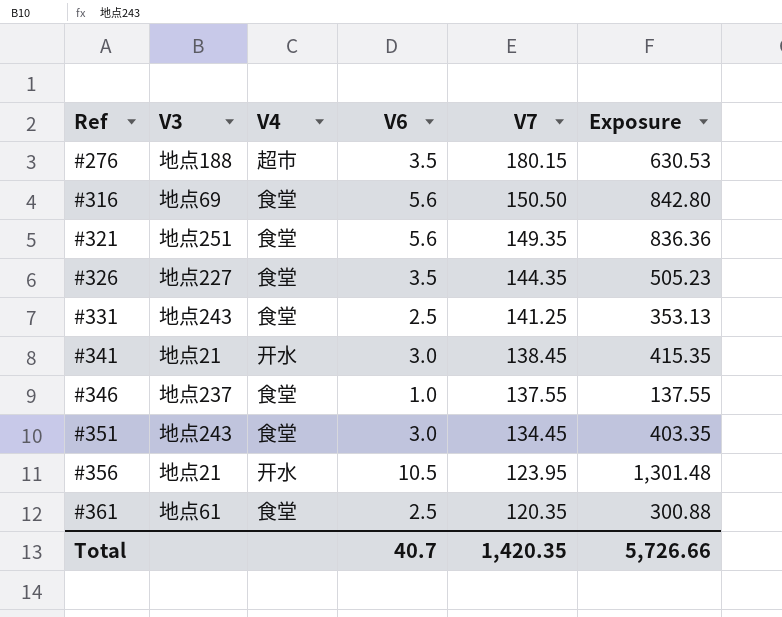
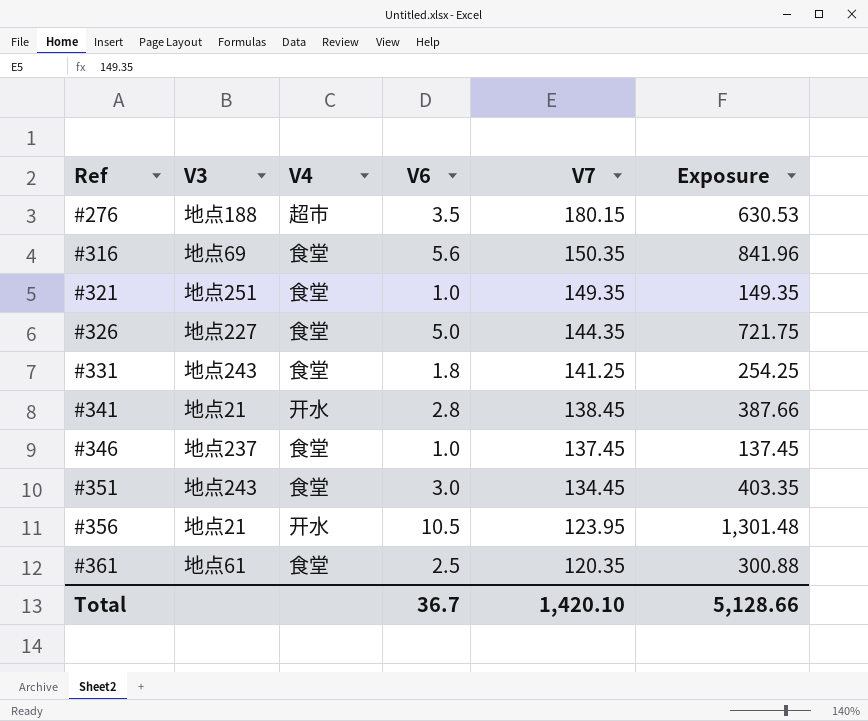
#316 | V7: 150.50 -> 150.35
#316 | Exposure: 842.80 -> 841.96
#321 | V6: 5.6 -> 1.0
#321 | Exposure: 836.36 -> 149.35
#326 | V6: 3.5 -> 5.0
#326 | Exposure: 505.23 -> 721.75
#331 | V6: 2.5 -> 1.8
#331 | Exposure: 353.13 -> 254.25
#341 | V6: 3.0 -> 2.8
#341 | Exposure: 415.35 -> 387.66
#346 | V7: 137.55 -> 137.45
#346 | Exposure: 137.55 -> 137.45
Total | V6: 40.7 -> 36.7
Total | V7: 1,420.35 -> 1,420.10
Total | Exposure: 5,726.66 -> 5,128.66

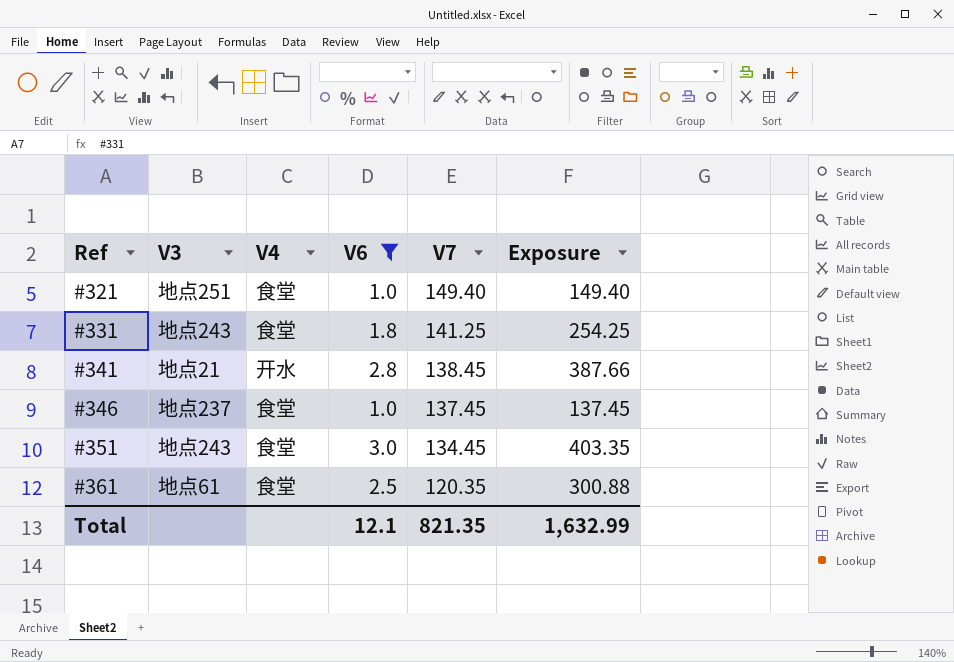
filter: none -> V6 <= 3.0
#321 | V7: 149.35 -> 149.40
#321 | Exposure: 149.35 -> 149.40
Total | V6: 36.7 -> 12.1
Total | V7: 1,420.10 -> 821.35
Total | Exposure: 5,128.66 -> 1,632.99

